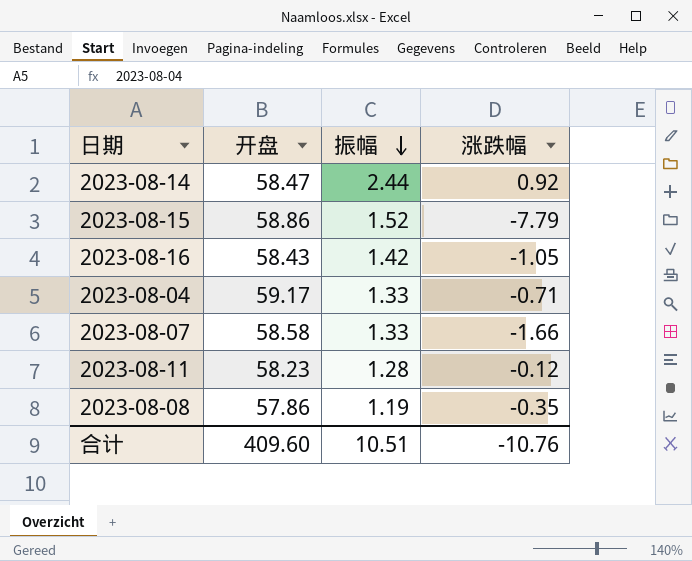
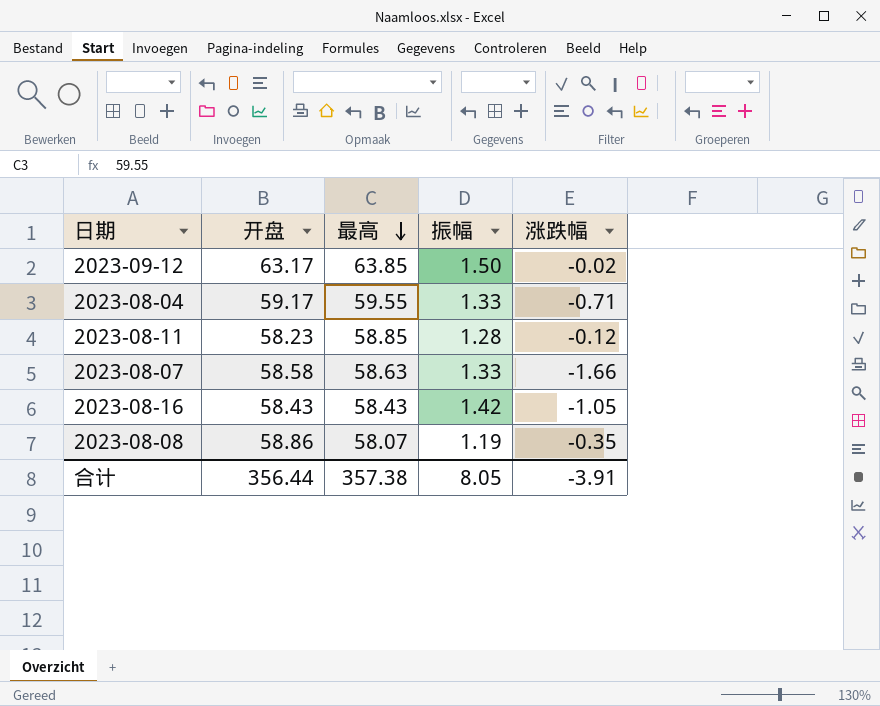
row order: 振幅 descending -> 最高 descending
column 最高 | position: none -> 3
row 2023-08-14: 58.47 | 2.44 | 0.92 -> none
row 2023-08-15: 58.86 | 1.52 | -7.79 -> none
row 2023-09-12: none -> 63.17 | 63.85 | 1.50 | -0.02
2023-08-08 | 开盘: 57.86 -> 58.86
合计 | 开盘: 409.60 -> 356.44
合计 | 振幅: 10.51 -> 8.05
合计 | 涨跌幅: -10.76 -> -3.91

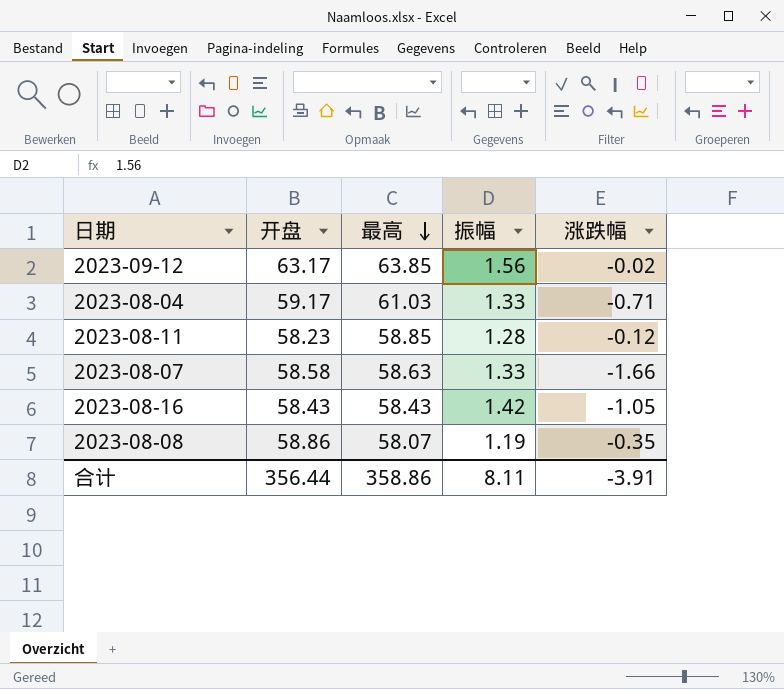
2023-09-12 | 振幅: 1.50 -> 1.56
2023-08-04 | 最高: 59.55 -> 61.03
合计 | 最高: 357.38 -> 358.86
合计 | 振幅: 8.05 -> 8.11

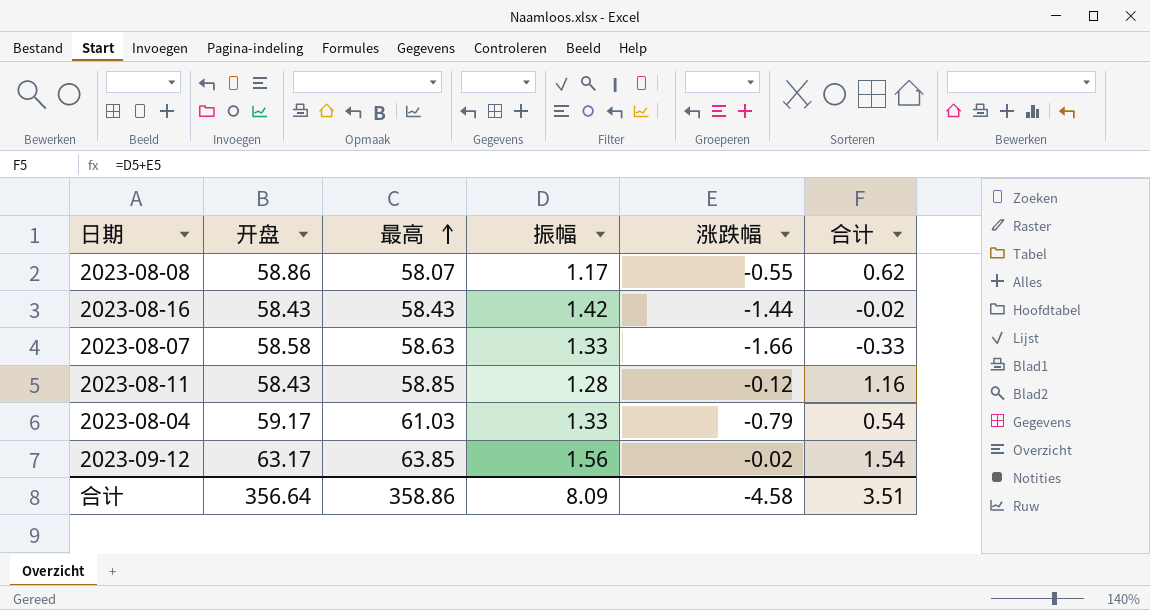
row order: 最高 descending -> 最高 ascending
column 合计 | formula: none -> [振幅] + [涨跌幅]
2023-08-08 | 振幅: 1.19 -> 1.17
2023-08-08 | 涨跌幅: -0.35 -> -0.55
2023-08-16 | 涨跌幅: -1.05 -> -1.44
2023-08-11 | 开盘: 58.23 -> 58.43
2023-08-04 | 涨跌幅: -0.71 -> -0.79
合计 | 开盘: 356.44 -> 356.64
合计 | 振幅: 8.11 -> 8.09
合计 | 涨跌幅: -3.91 -> -4.58

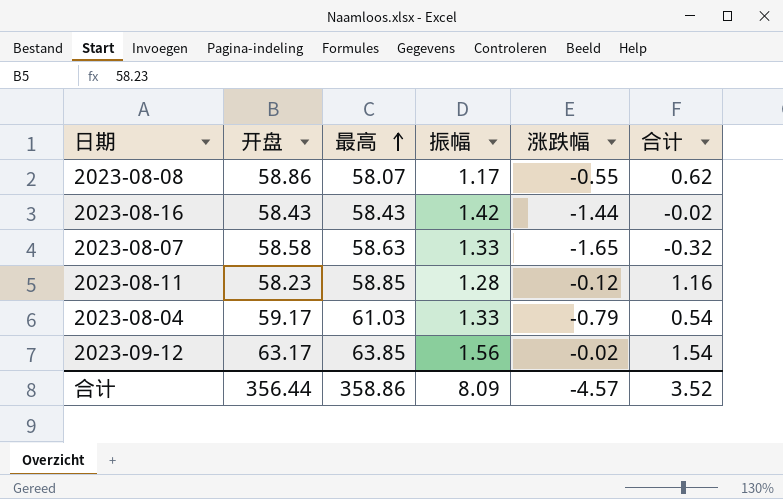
2023-08-07 | 涨跌幅: -1.66 -> -1.65
2023-08-07 | 合计: -0.33 -> -0.32
2023-08-11 | 开盘: 58.43 -> 58.23
合计 | 开盘: 356.64 -> 356.44
合计 | 涨跌幅: -4.58 -> -4.57
合计 | 合计: 3.51 -> 3.52

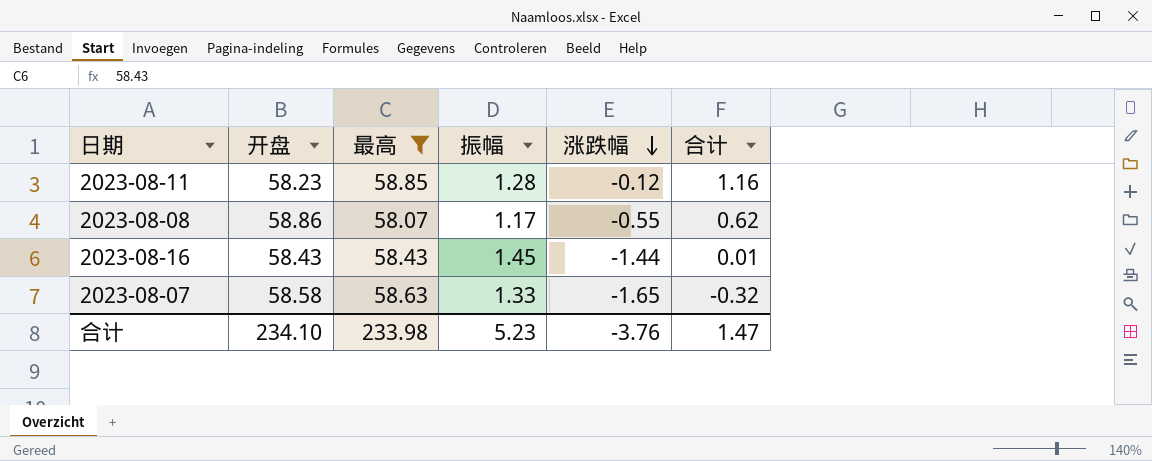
filter: none -> 最高 <= 58.85
row order: 最高 ascending -> 涨跌幅 descending
2023-08-16 | 振幅: 1.42 -> 1.45
2023-08-16 | 合计: -0.02 -> 0.01
合计 | 开盘: 356.44 -> 234.10
合计 | 最高: 358.86 -> 233.98
合计 | 振幅: 8.09 -> 5.23
合计 | 涨跌幅: -4.57 -> -3.76
合计 | 合计: 3.52 -> 1.47

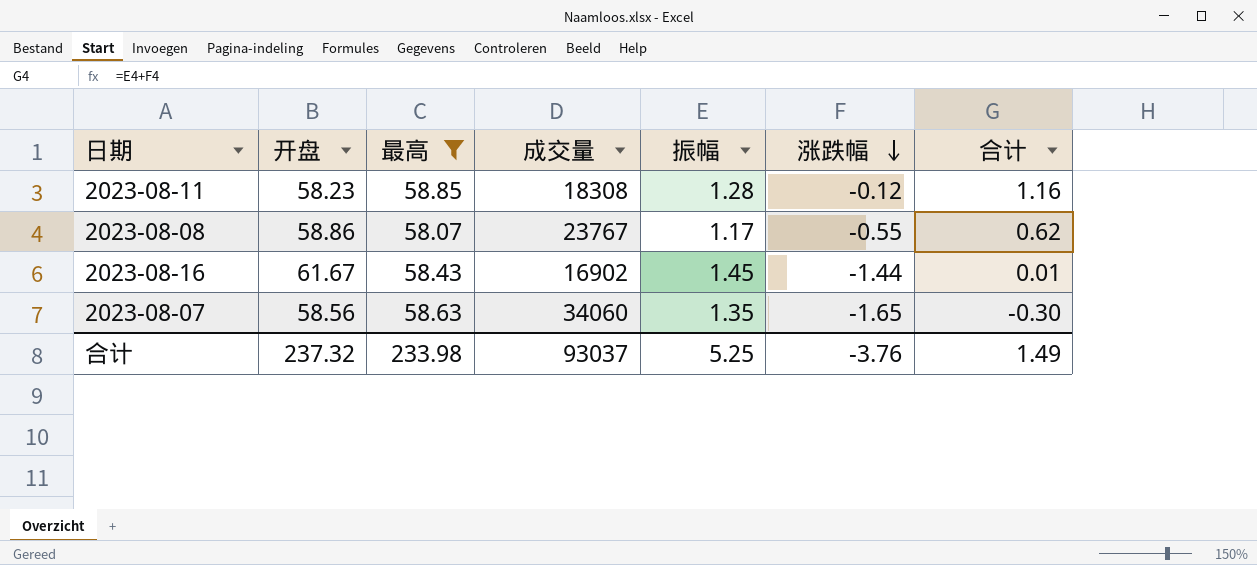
column 成交量 | position: none -> 4
2023-08-16 | 开盘: 58.43 -> 61.67
2023-08-07 | 开盘: 58.58 -> 58.56
2023-08-07 | 振幅: 1.33 -> 1.35
2023-08-07 | 合计: -0.32 -> -0.30
合计 | 开盘: 234.10 -> 237.32
合计 | 振幅: 5.23 -> 5.25
合计 | 合计: 1.47 -> 1.49

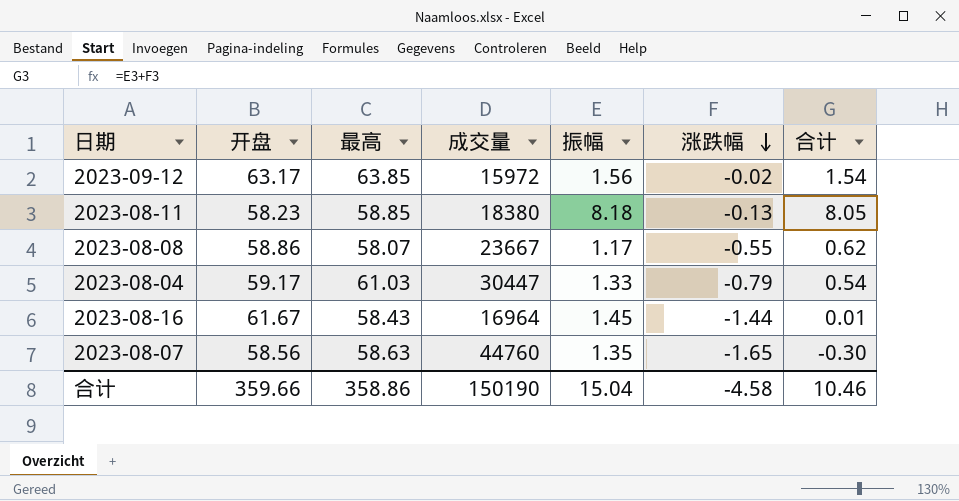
filter: 最高 <= 58.85 -> none
2023-08-11 | 成交量: 18308 -> 18380
2023-08-11 | 振幅: 1.28 -> 8.18
2023-08-11 | 涨跌幅: -0.12 -> -0.13
2023-08-11 | 合计: 1.16 -> 8.05
2023-08-08 | 成交量: 23767 -> 23667
2023-08-16 | 成交量: 16902 -> 16964
2023-08-07 | 成交量: 34060 -> 44760
合计 | 开盘: 237.32 -> 359.66
合计 | 最高: 233.98 -> 358.86
合计 | 成交量: 93037 -> 150190
合计 | 振幅: 5.25 -> 15.04
合计 | 涨跌幅: -3.76 -> -4.58
合计 | 合计: 1.49 -> 10.46

